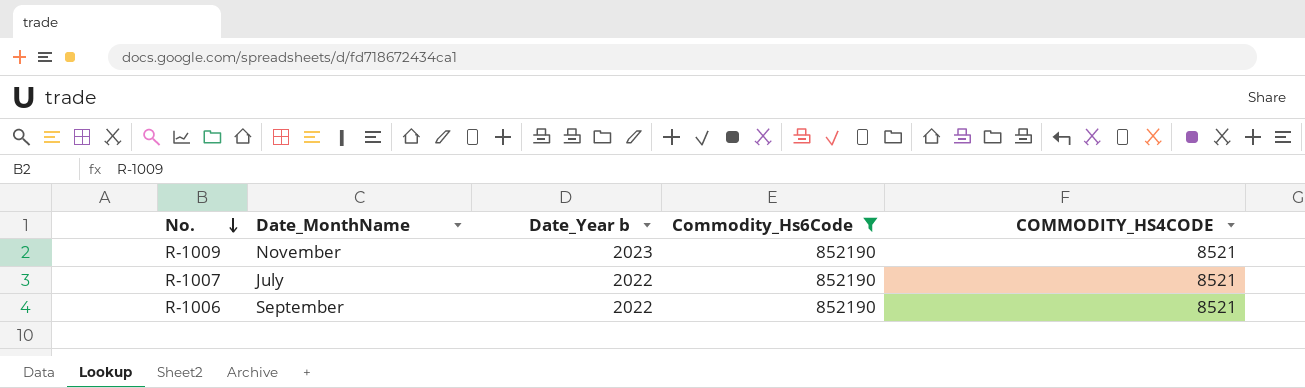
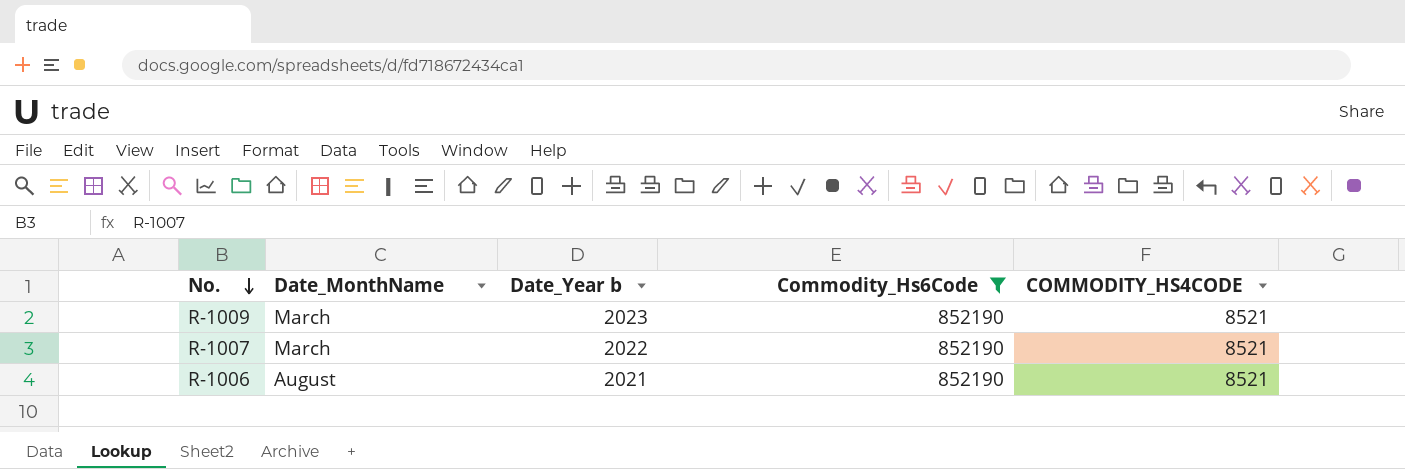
R-1009 | Date_MonthName: November -> March
R-1007 | Date_MonthName: July -> March
R-1006 | Date_MonthName: September -> August
R-1006 | Date_Year b: 2022 -> 2021

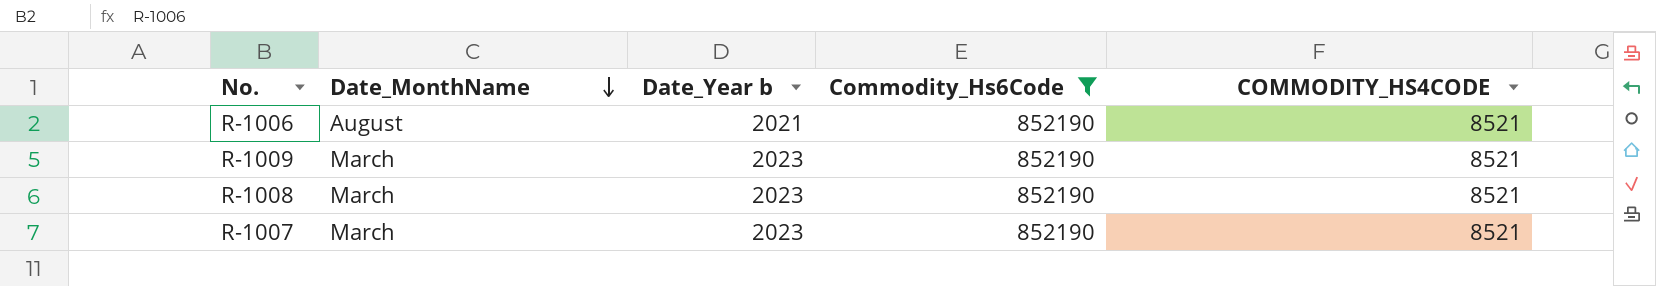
row order: No. descending -> Date_MonthName descending
row R-1008: none -> March | 2023 | 852190 | 8521
R-1007 | Date_Year b: 2022 -> 2023

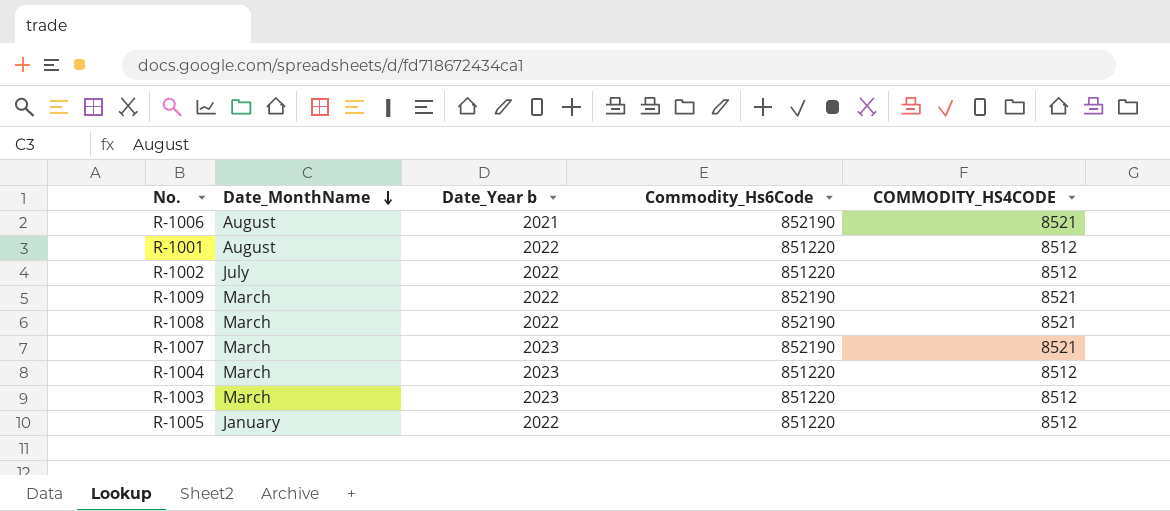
filter: Commodity_Hs6Code = 852190 -> none
R-1009 | Date_Year b: 2023 -> 2022
R-1008 | Date_Year b: 2023 -> 2022

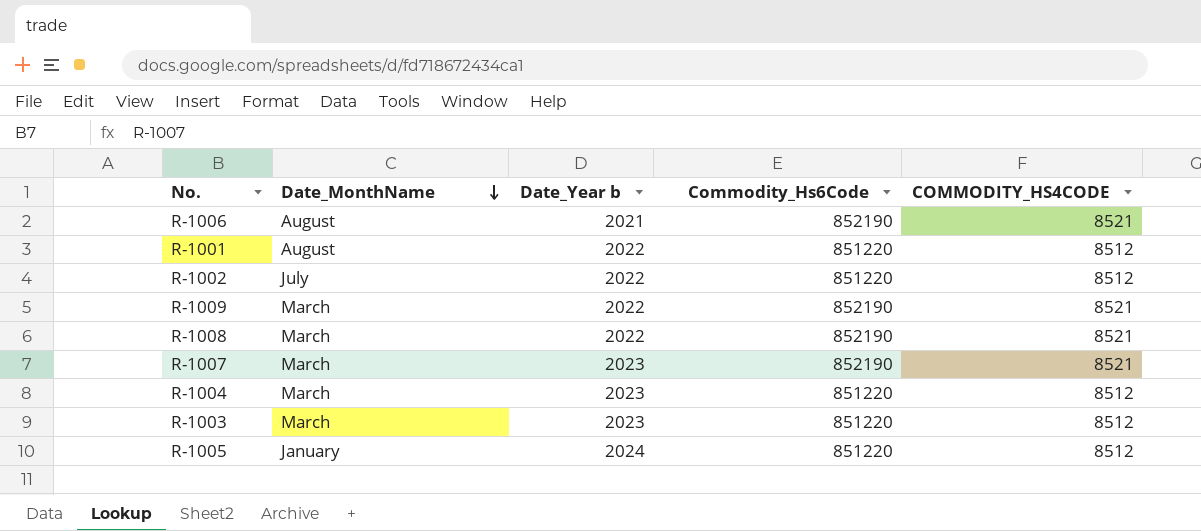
R-1005 | Date_Year b: 2022 -> 2024

